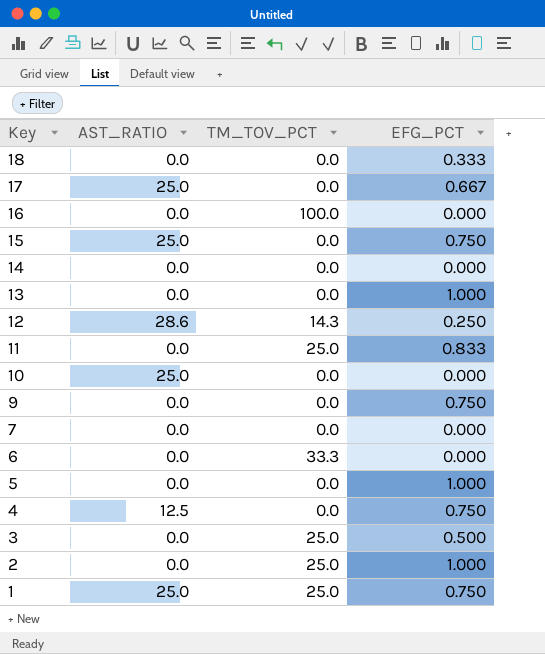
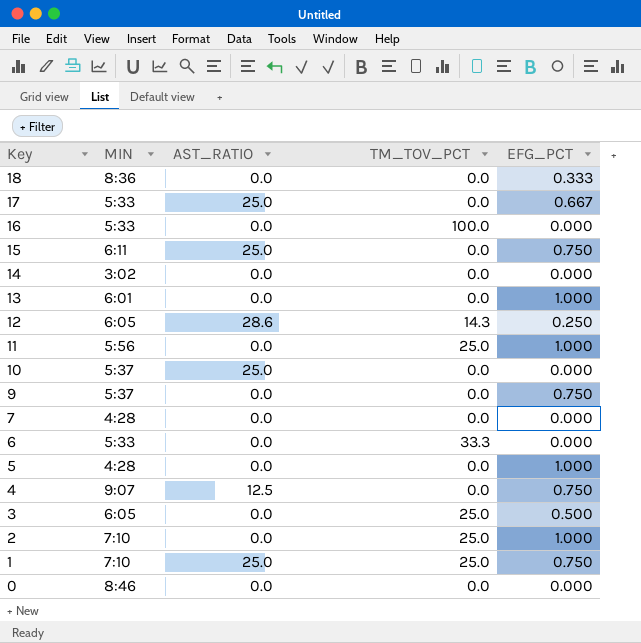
column MIN | position: none -> 2
11 | EFG_PCT: 0.833 -> 1.000
row 0: none -> 8:46 | 0.0 | 0.0 | 0.000

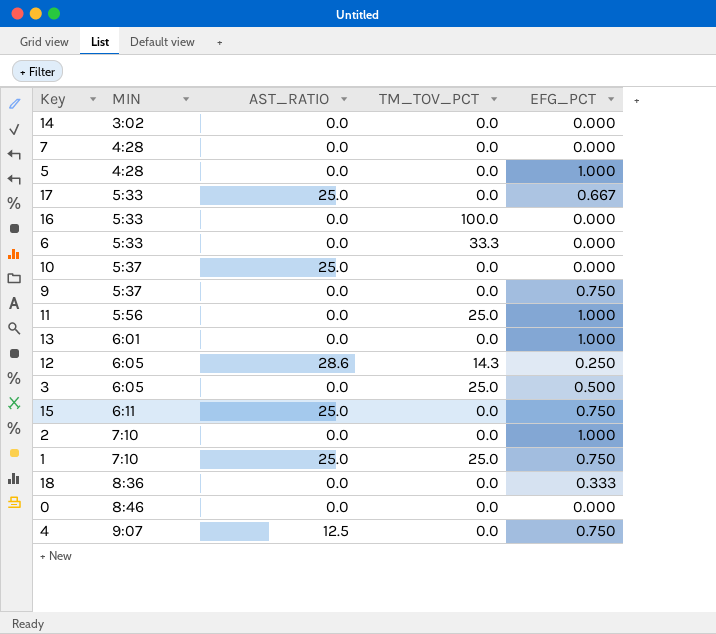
row order: Key descending -> MIN ascending
2 | TM_TOV_PCT: 25.0 -> 0.0

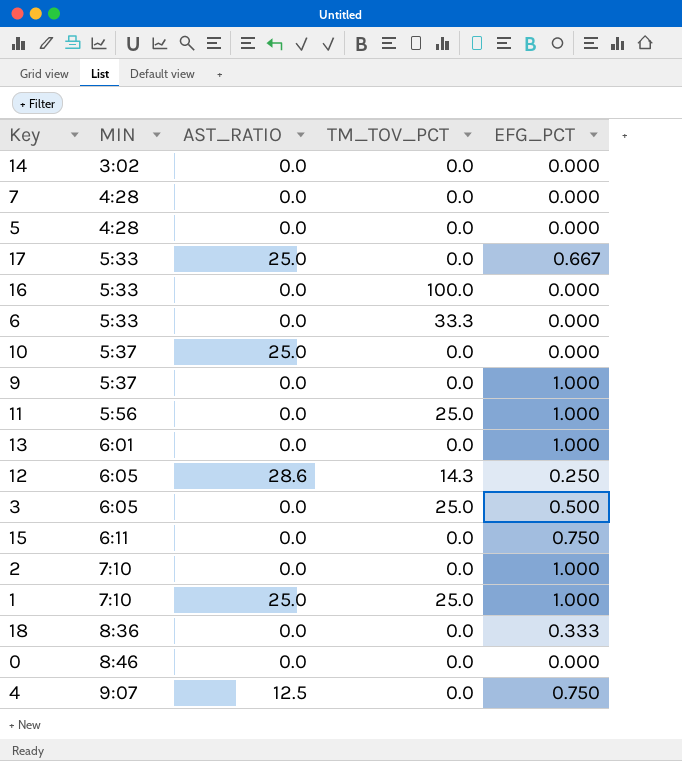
5 | EFG_PCT: 1.000 -> 0.000
9 | EFG_PCT: 0.750 -> 1.000
15 | AST_RATIO: 25.0 -> 0.0
1 | EFG_PCT: 0.750 -> 1.000

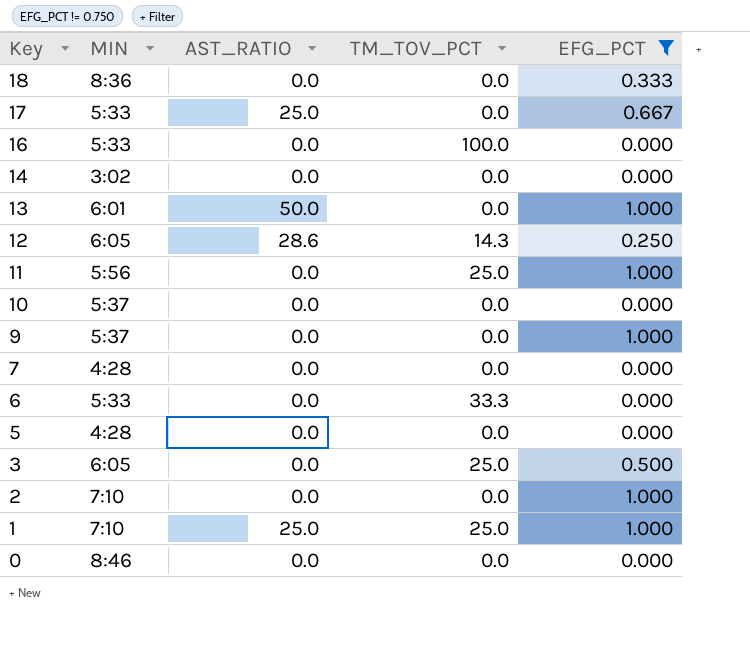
filter: none -> EFG_PCT != 0.750
row order: MIN ascending -> Key descending
13 | AST_RATIO: 0.0 -> 50.0
10 | AST_RATIO: 25.0 -> 0.0

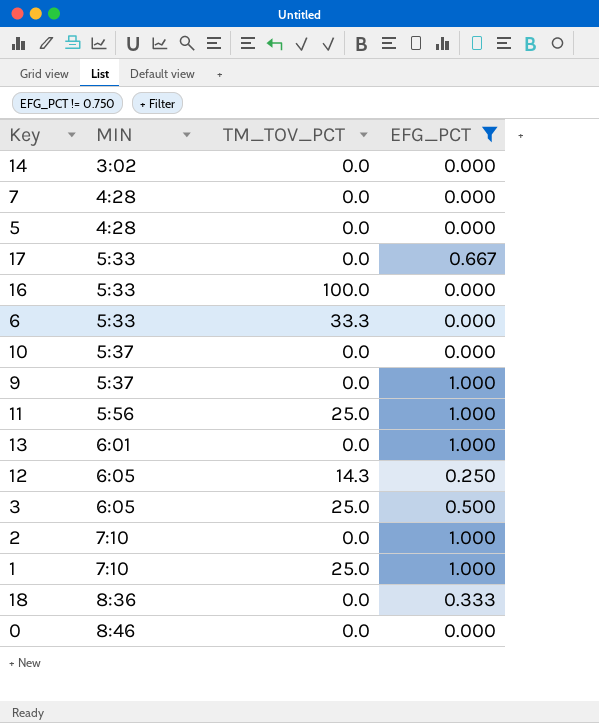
row order: Key descending -> MIN ascending
column AST_RATIO | position: 3 -> none

